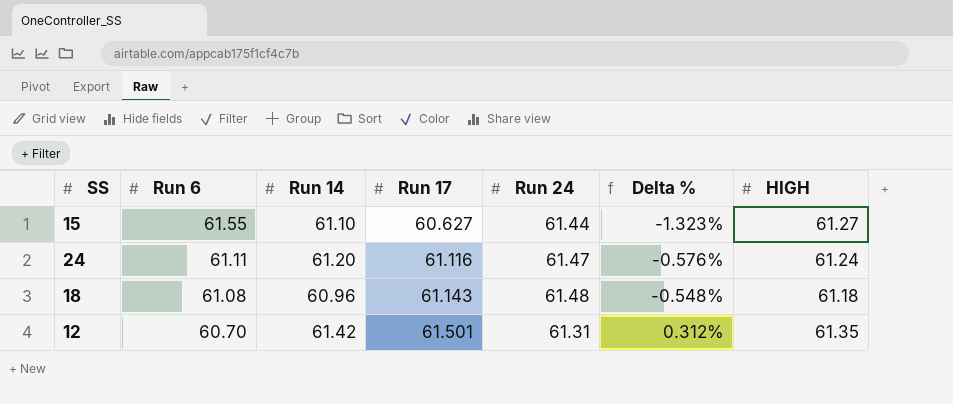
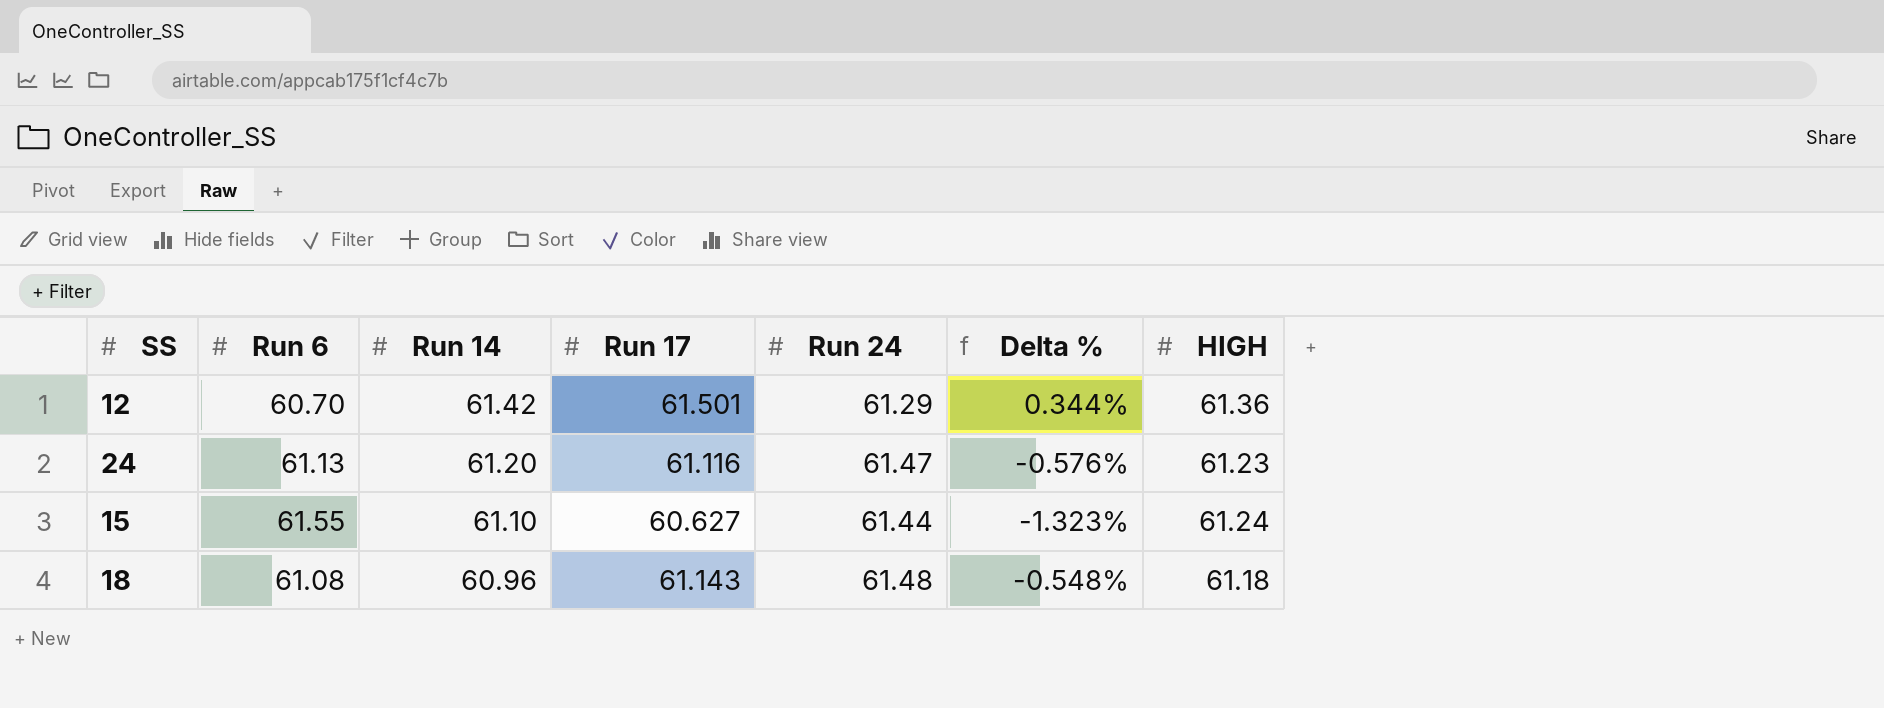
row order: Run 6 descending -> Run 14 descending
12 | Run 24: 61.31 -> 61.29
12 | Delta %: 0.312% -> 0.344%
12 | HIGH: 61.35 -> 61.36
24 | Run 6: 61.11 -> 61.13
24 | HIGH: 61.24 -> 61.23
15 | HIGH: 61.27 -> 61.24

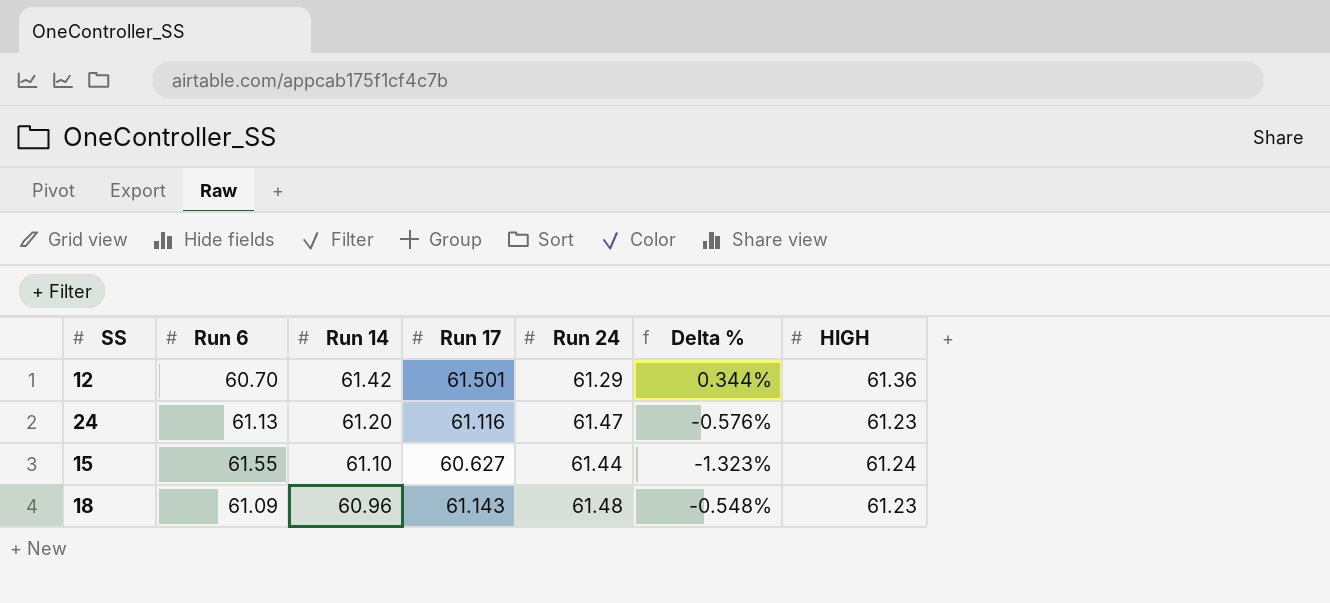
18 | Run 6: 61.08 -> 61.09
18 | HIGH: 61.18 -> 61.23

